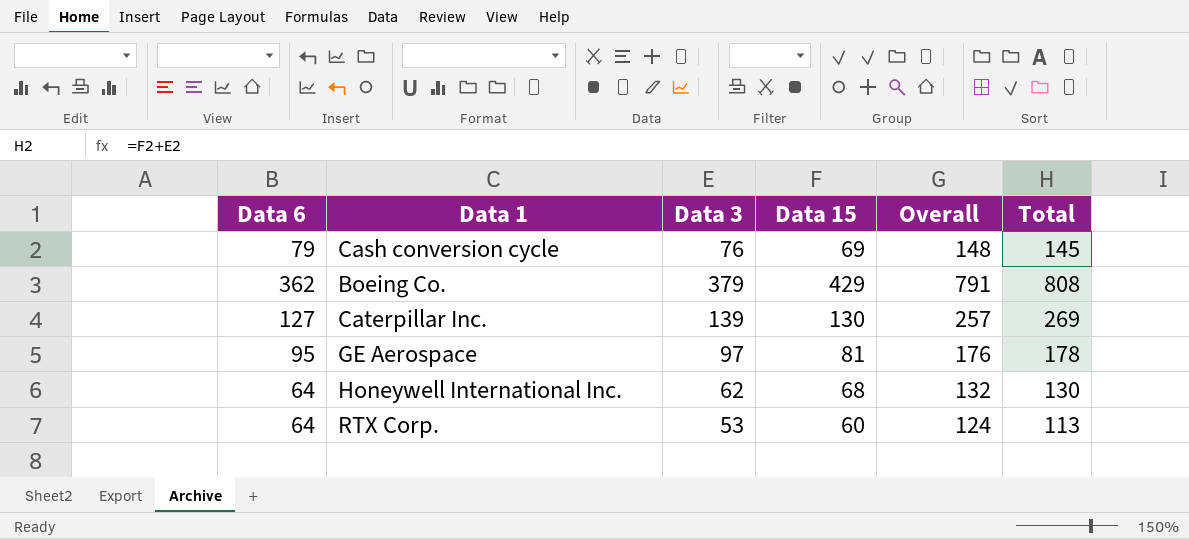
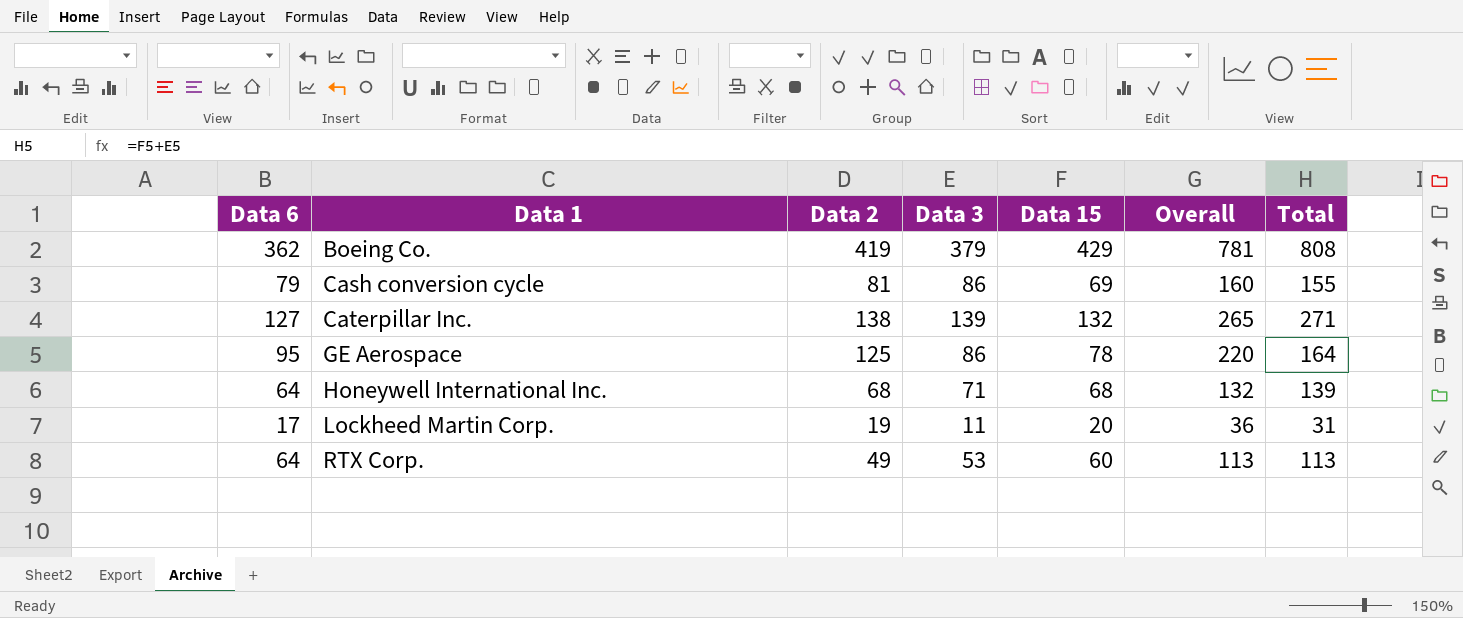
row order: none -> Data 1 ascending
column Data 2 | position: none -> 3
column Overall | formula: [Data 6] + [Data 15] -> [Data 6] + [Data 2]
Cash conversion cycle | Data 3: 76 -> 86
Cash conversion cycle | Total: 145 -> 155
Caterpillar Inc. | Data 15: 130 -> 132
Caterpillar Inc. | Total: 269 -> 271
GE Aerospace | Data 3: 97 -> 86
GE Aerospace | Data 15: 81 -> 78
GE Aerospace | Total: 178 -> 164
Honeywell International Inc. | Data 3: 62 -> 71
Honeywell International Inc. | Total: 130 -> 139
row Lockheed Martin Corp.: none -> 17 | 19 | 11 | 20 | 36 | 31

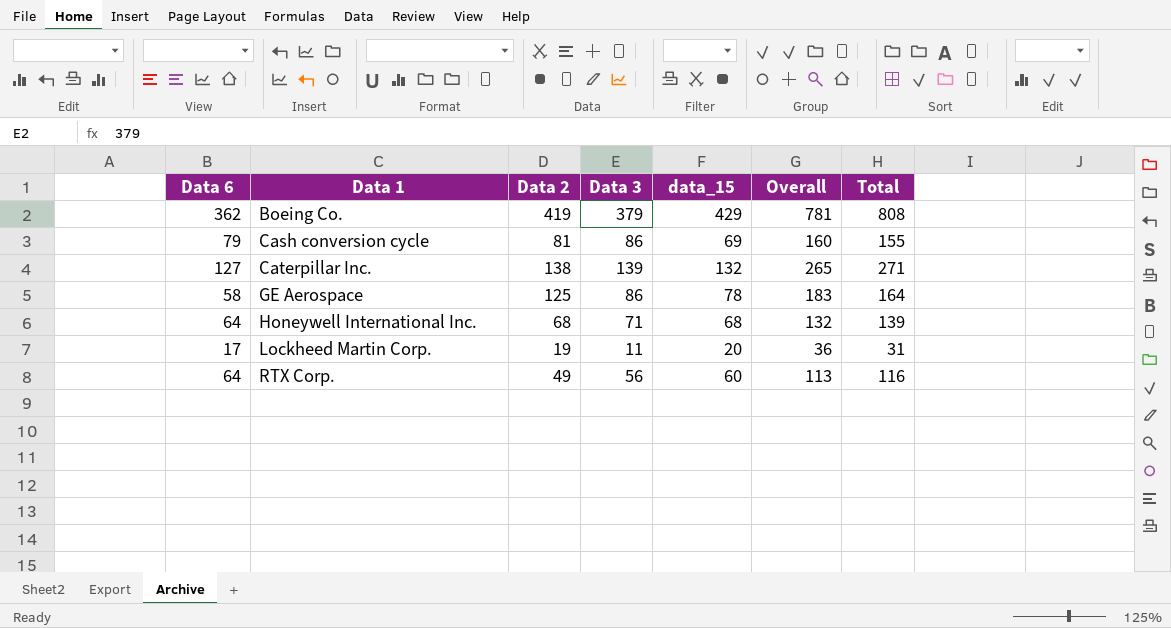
column name: Data 15 -> data_15
GE Aerospace | Data 6: 95 -> 58
GE Aerospace | Overall: 220 -> 183
RTX Corp. | Data 3: 53 -> 56
RTX Corp. | Total: 113 -> 116

